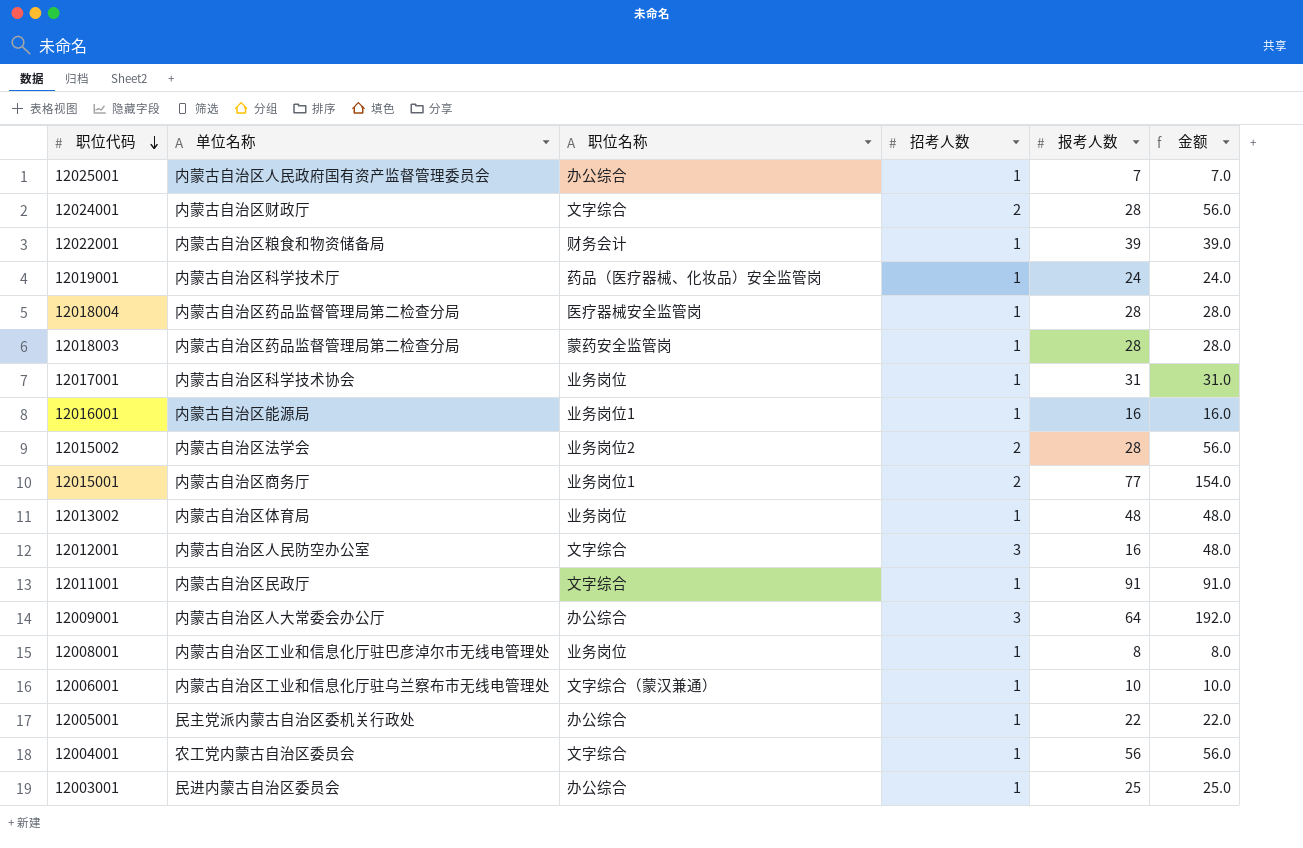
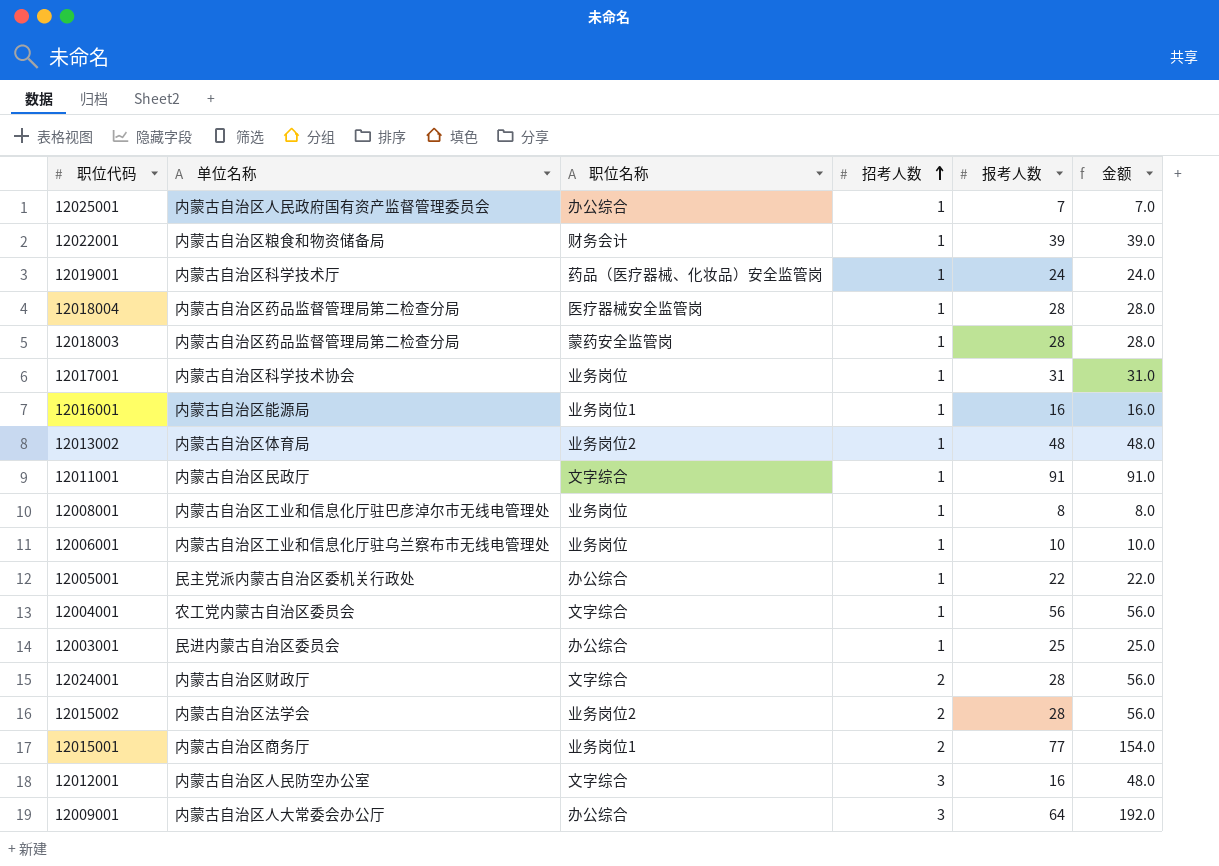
row order: 职位代码 descending -> 招考人数 ascending
12013002 | 职位名称: 业务岗位 -> 业务岗位2
12006001 | 职位名称: 文字综合（蒙汉兼通） -> 业务岗位

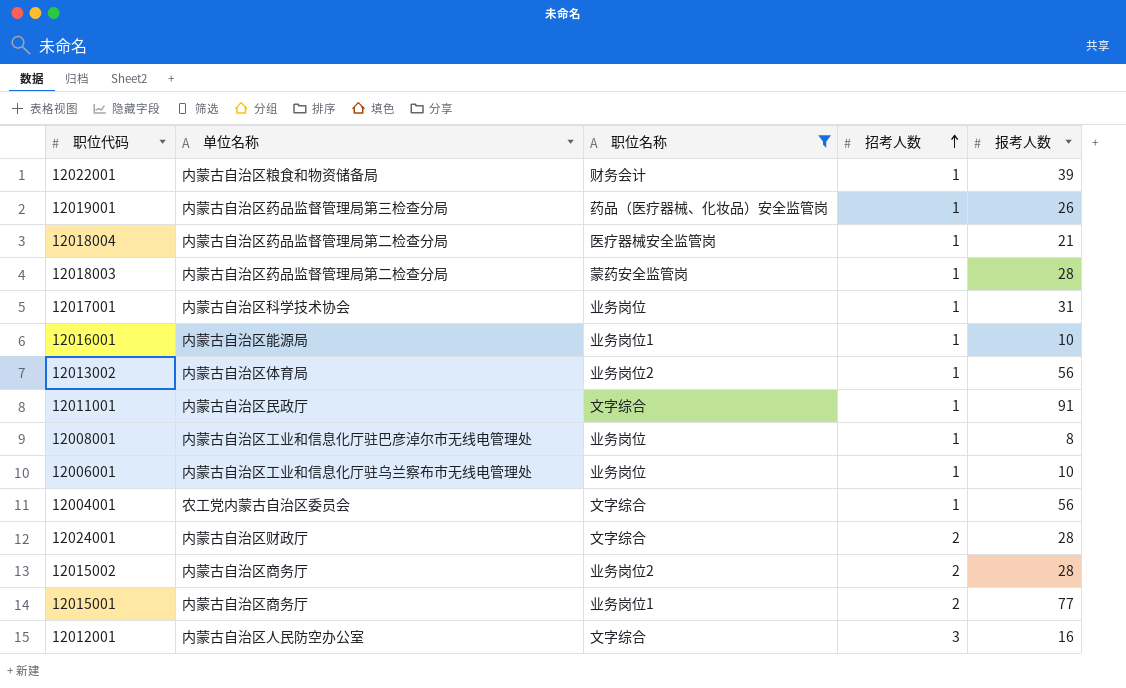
filter: none -> 职位名称 != 办公综合
column 金额 | formula: [招考人数] * [报考人数] -> none
12019001 | 单位名称: 内蒙古自治区科学技术厅 -> 内蒙古自治区药品监督管理局第三检查分局
12019001 | 报考人数: 24 -> 26
12018004 | 报考人数: 28 -> 21
12016001 | 报考人数: 16 -> 10
12013002 | 报考人数: 48 -> 56
12015002 | 单位名称: 内蒙古自治区法学会 -> 内蒙古自治区商务厅

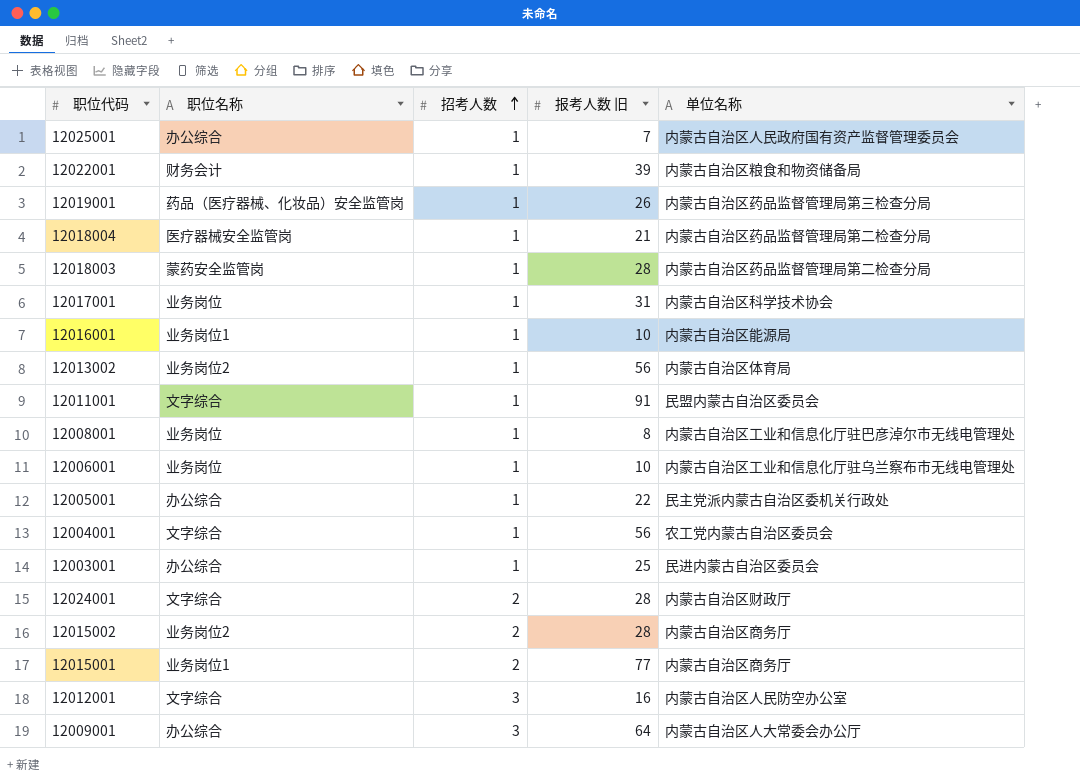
filter: 职位名称 != 办公综合 -> none
column name: 报考人数 -> 报考人数 旧
column 单位名称 | position: 2 -> 5
12011001 | 单位名称: 内蒙古自治区民政厅 -> 民盟内蒙古自治区委员会

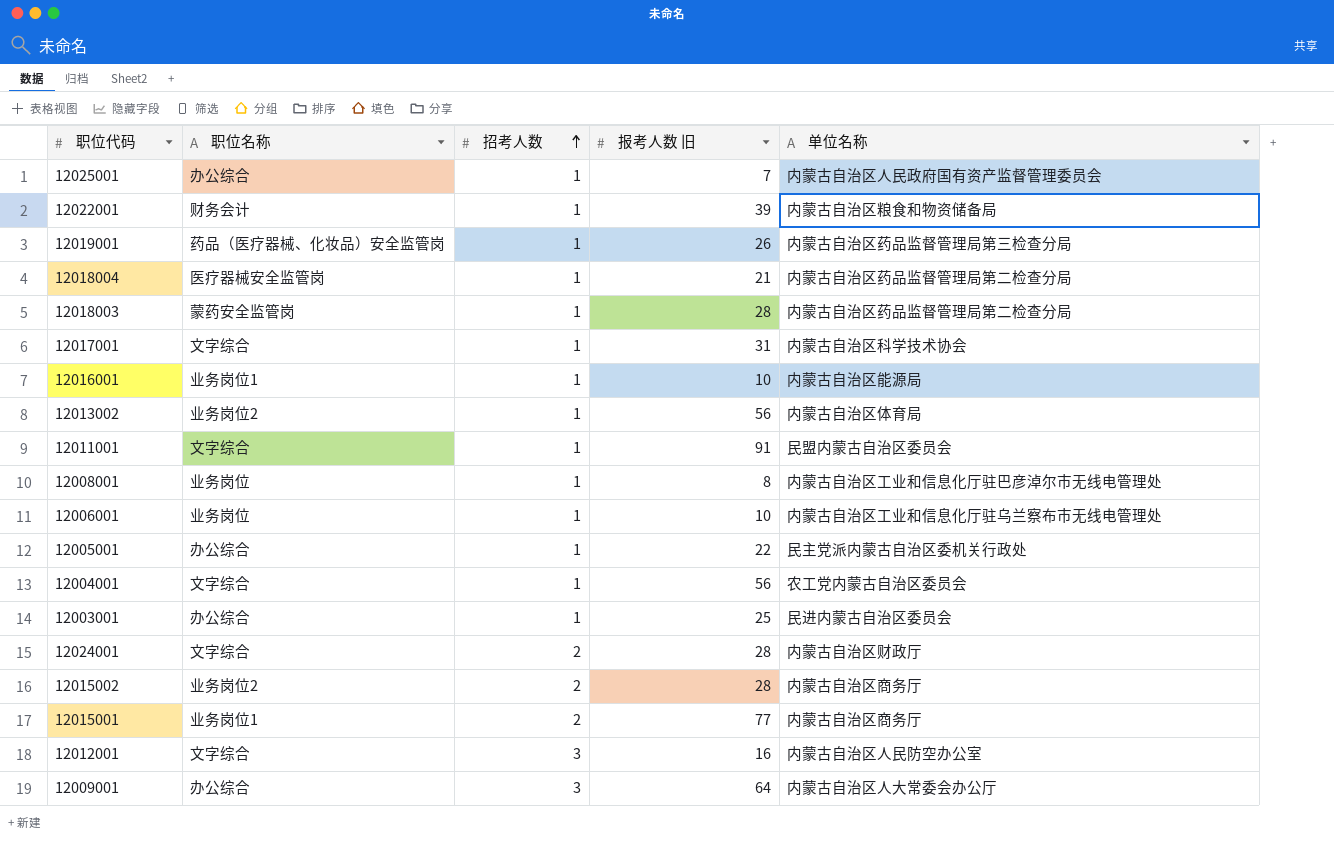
12017001 | 职位名称: 业务岗位 -> 文字综合

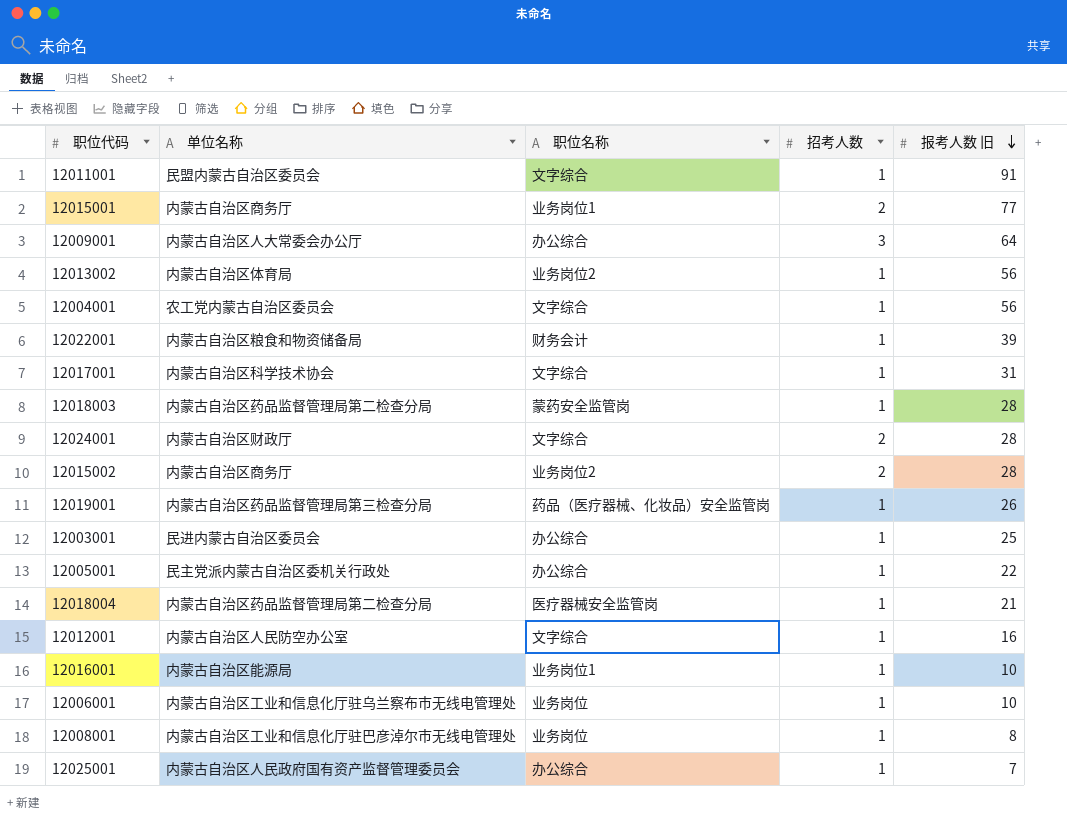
row order: 招考人数 ascending -> 报考人数 旧 descending
column 单位名称 | position: 5 -> 2
12012001 | 招考人数: 3 -> 1

